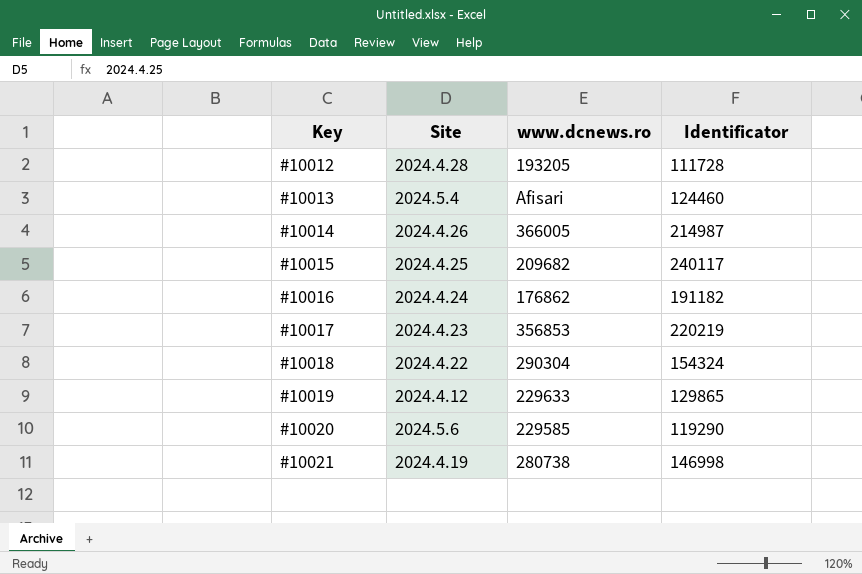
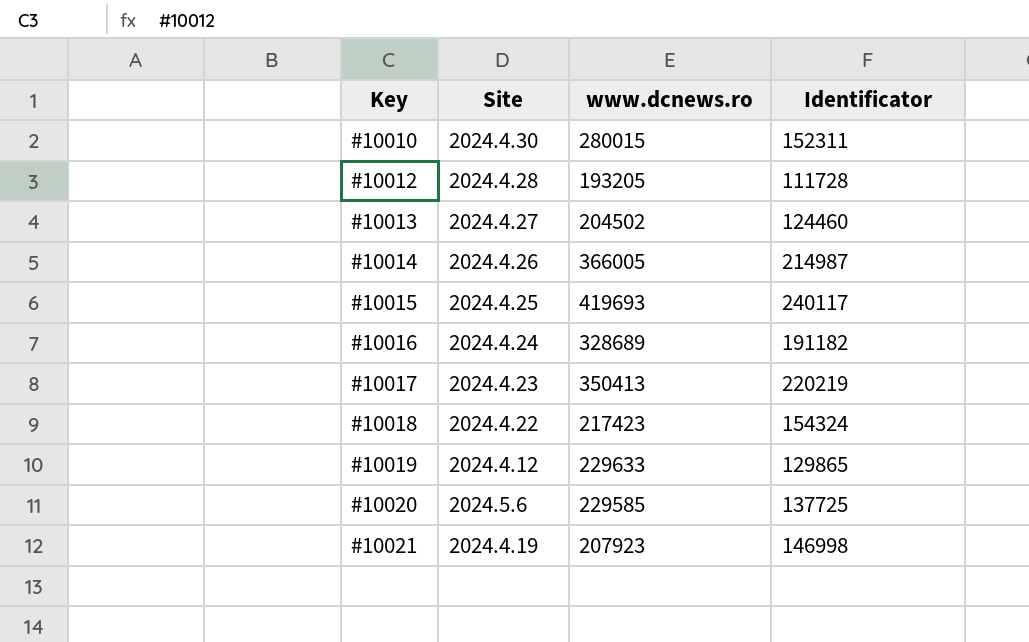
row #10010: none -> 2024.4.30 | 280015 | 152311
#10013 | Site: 2024.5.4 -> 2024.4.27
#10013 | www.dcnews.ro: Afisari -> 204502
#10015 | www.dcnews.ro: 209682 -> 419693
#10016 | www.dcnews.ro: 176862 -> 328689
#10017 | www.dcnews.ro: 356853 -> 350413
#10018 | www.dcnews.ro: 290304 -> 217423
#10020 | Identificator: 119290 -> 137725
#10021 | www.dcnews.ro: 280738 -> 207923

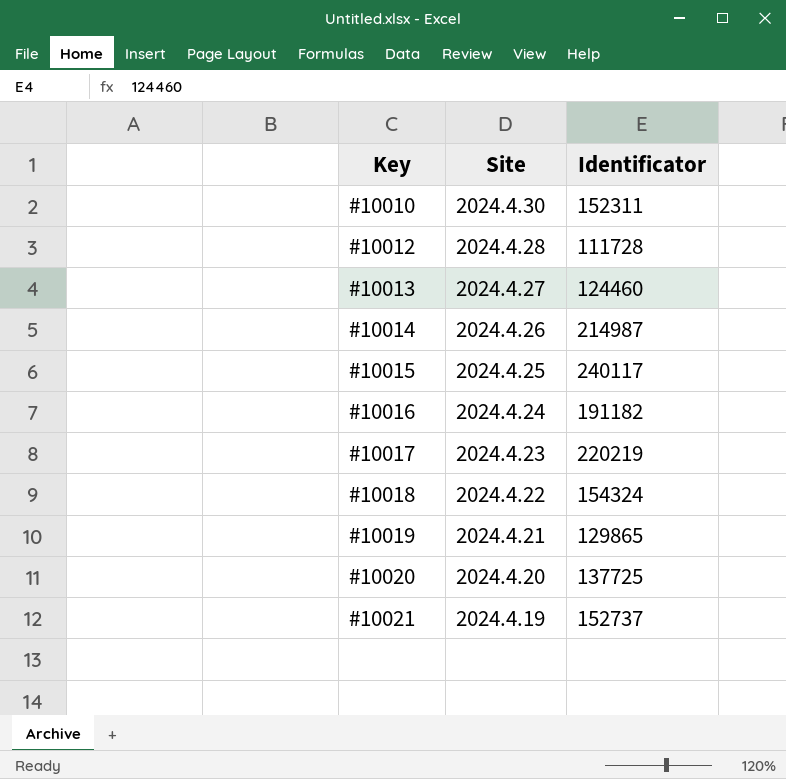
column www.dcnews.ro | position: 3 -> none
#10019 | Site: 2024.4.12 -> 2024.4.21
#10020 | Site: 2024.5.6 -> 2024.4.20
#10021 | Identificator: 146998 -> 152737

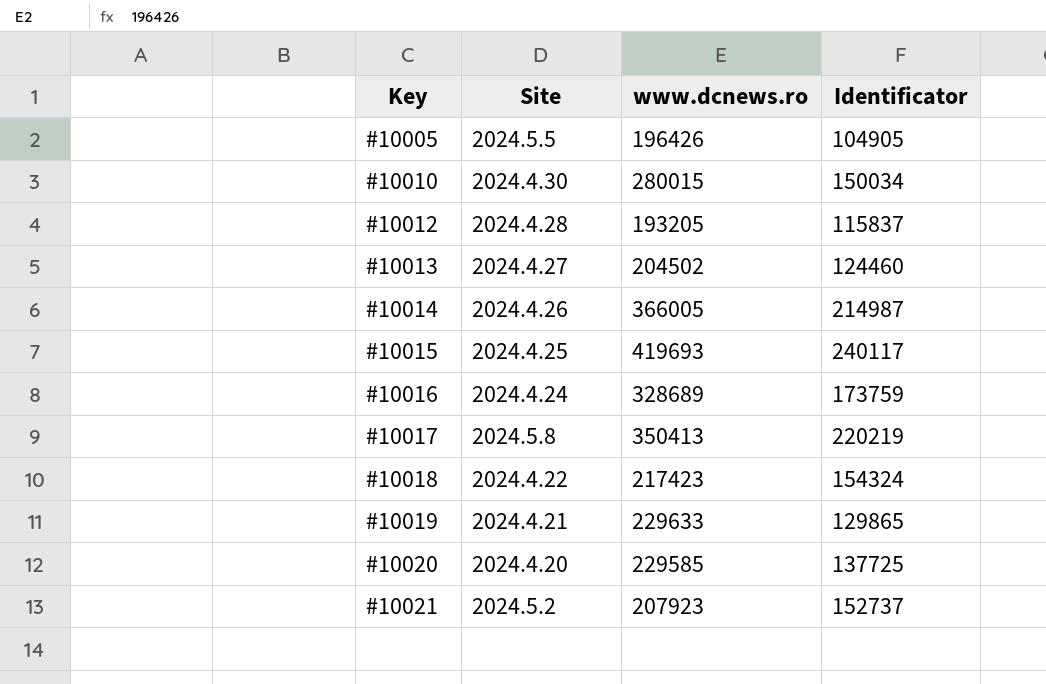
column www.dcnews.ro | position: none -> 3
row #10005: none -> 2024.5.5 | 196426 | 104905
#10010 | Identificator: 152311 -> 150034
#10012 | Identificator: 111728 -> 115837
#10016 | Identificator: 191182 -> 173759
#10017 | Site: 2024.4.23 -> 2024.5.8
#10021 | Site: 2024.4.19 -> 2024.5.2

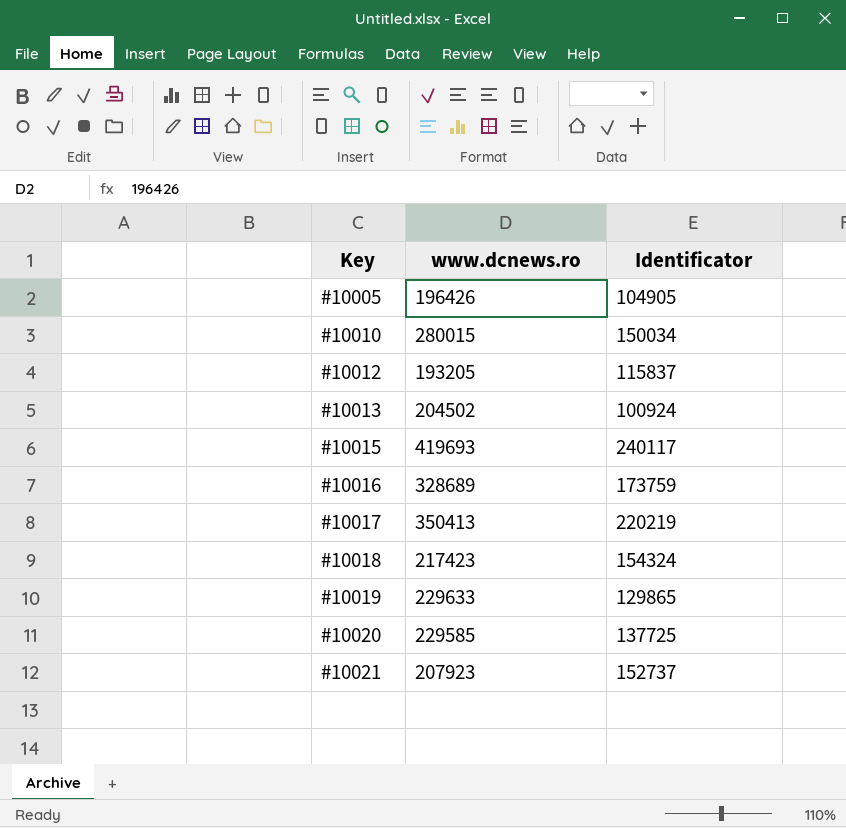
column Site | position: 2 -> none
row #10014: 2024.4.26 | 366005 | 214987 -> none
#10013 | Identificator: 124460 -> 100924

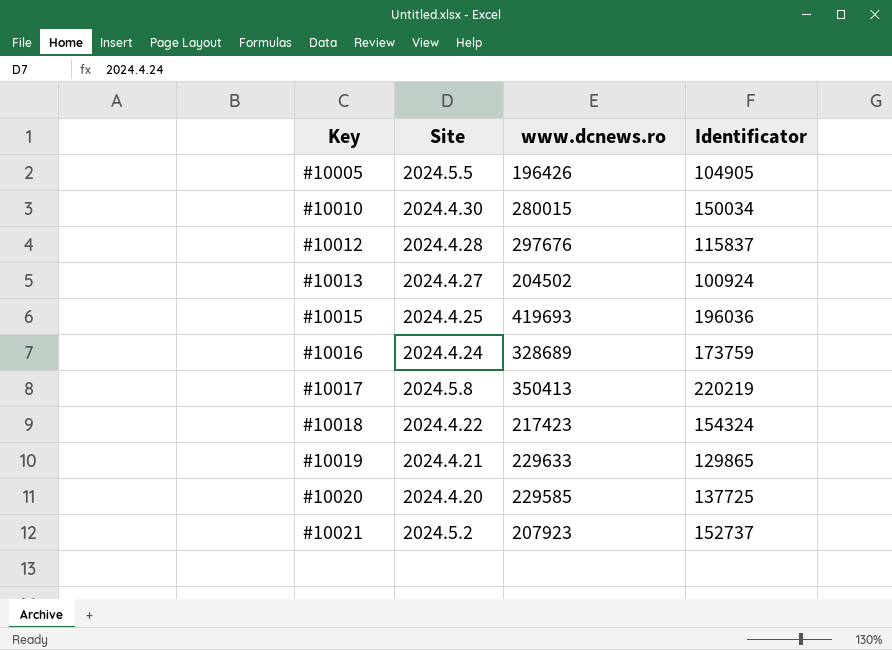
column Site | position: none -> 2
#10012 | www.dcnews.ro: 193205 -> 297676
#10015 | Identificator: 240117 -> 196036

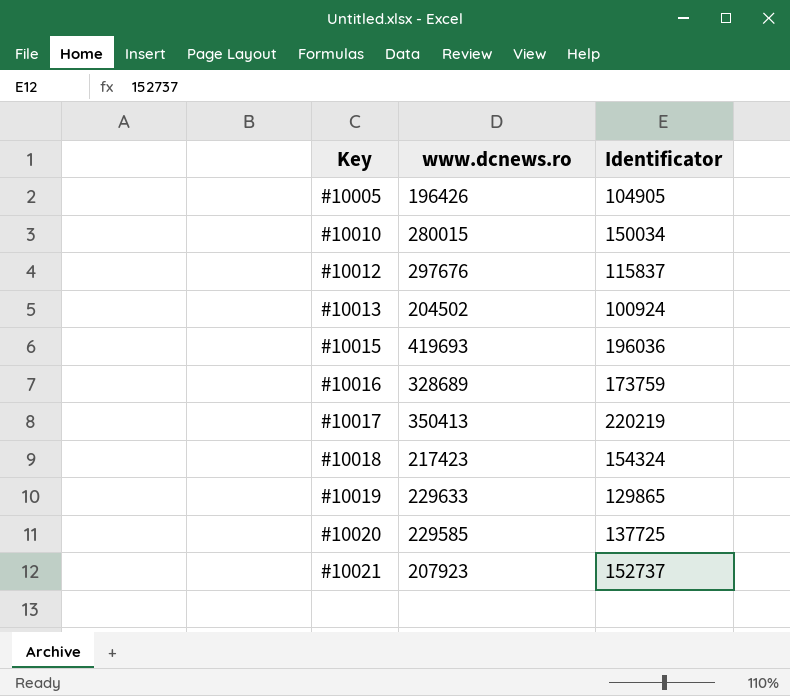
column Site | position: 2 -> none

